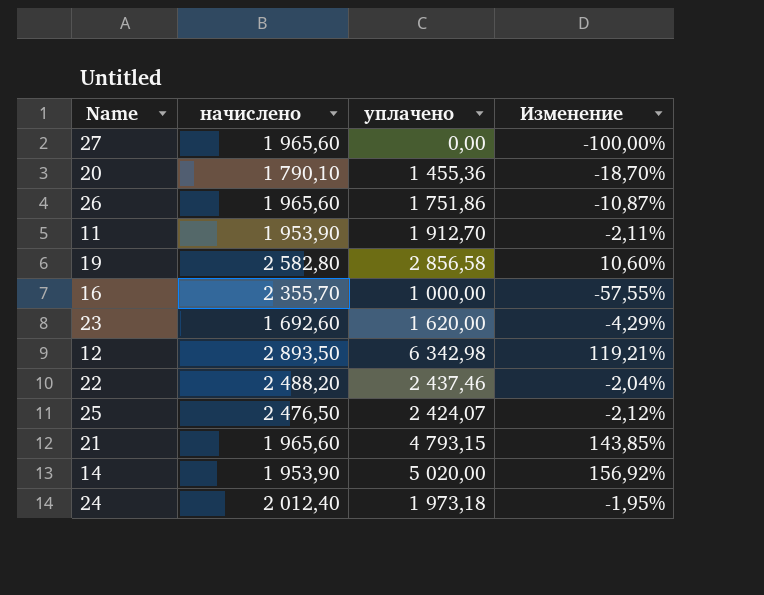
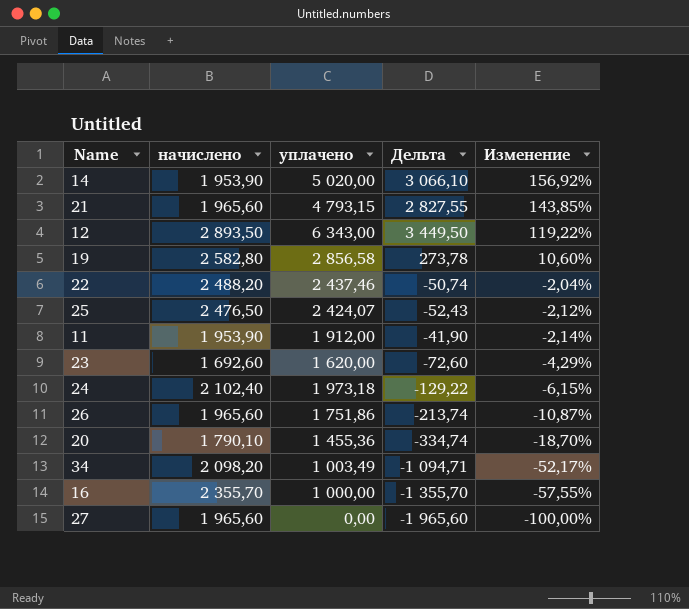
row order: none -> Изменение descending
column Дельта | formula: none -> [уплачено] - [начислено]
12 | уплачено: 6 342,98 -> 6 343,00
12 | Изменение: 119,21% -> 119,22%
11 | уплачено: 1 912,70 -> 1 912,00
11 | Изменение: -2,11% -> -2,14%
24 | начислено: 2 012,40 -> 2 102,40
24 | Изменение: -1,95% -> -6,15%
row 34: none -> 2 098,20 | 1 003,49 | -1 094,71 | -52,17%

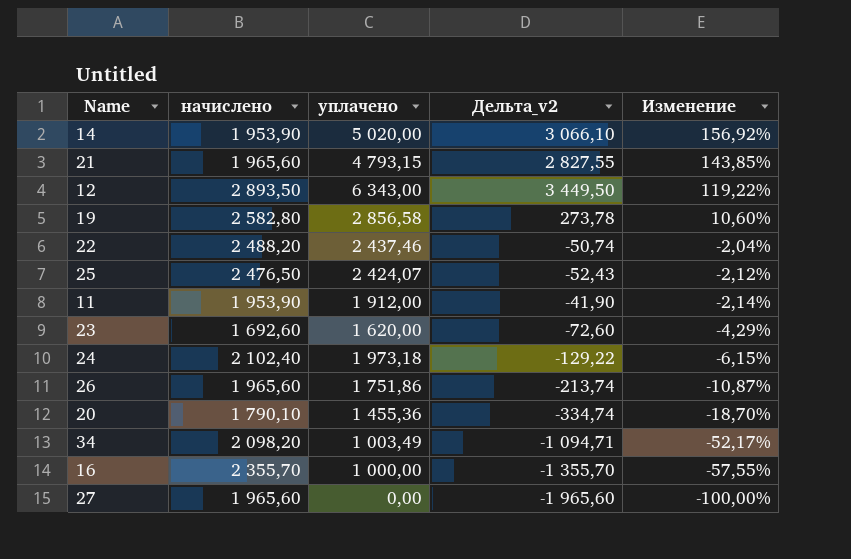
column name: Дельта -> Дельта_v2

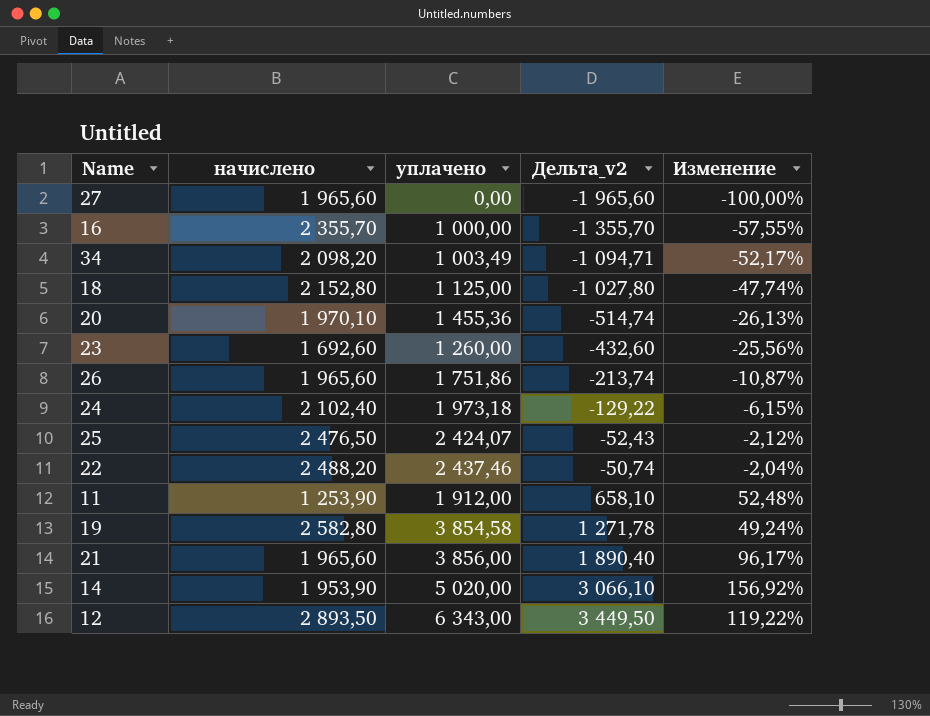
row order: Изменение descending -> Дельта_v2 ascending
row 18: none -> 2 152,80 | 1 125,00 | -1 027,80 | -47,74%
20 | начислено: 1 790,10 -> 1 970,10
20 | Дельта_v2: -334,74 -> -514,74
20 | Изменение: -18,70% -> -26,13%
23 | уплачено: 1 620,00 -> 1 260,00
23 | Дельта_v2: -72,60 -> -432,60
23 | Изменение: -4,29% -> -25,56%
11 | начислено: 1 953,90 -> 1 253,90
11 | Дельта_v2: -41,90 -> 658,10
11 | Изменение: -2,14% -> 52,48%
19 | уплачено: 2 856,58 -> 3 854,58
19 | Дельта_v2: 273,78 -> 1 271,78
19 | Изменение: 10,60% -> 49,24%
21 | уплачено: 4 793,15 -> 3 856,00
21 | Дельта_v2: 2 827,55 -> 1 890,40
21 | Изменение: 143,85% -> 96,17%

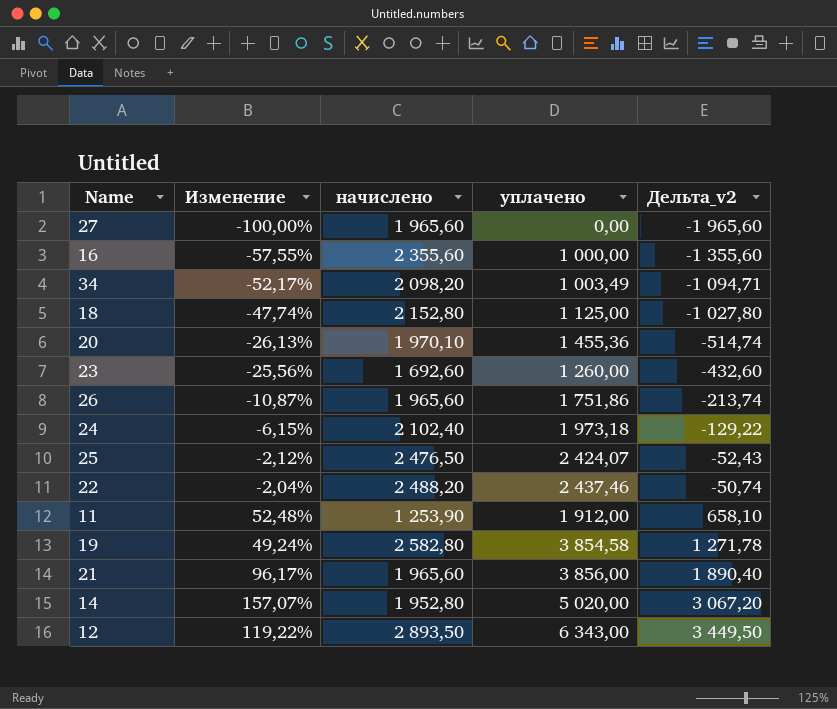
column Изменение | position: 5 -> 2
16 | начислено: 2 355,70 -> 2 355,60
16 | Дельта_v2: -1 355,70 -> -1 355,60
14 | Изменение: 156,92% -> 157,07%
14 | начислено: 1 953,90 -> 1 952,80
14 | Дельта_v2: 3 066,10 -> 3 067,20

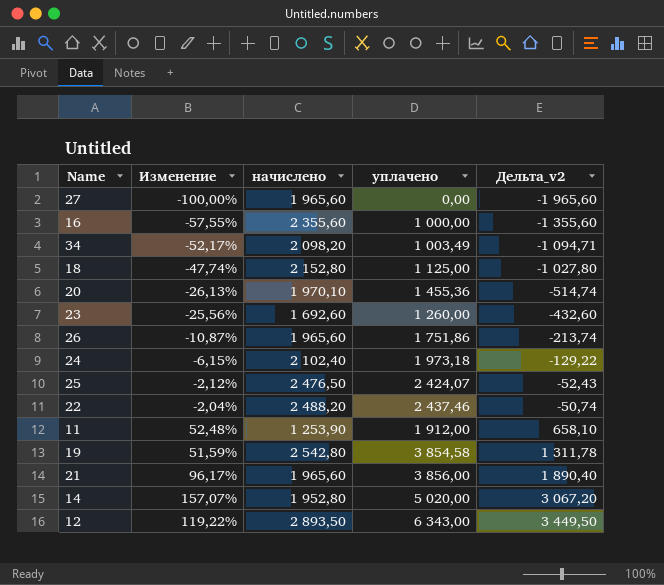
19 | Изменение: 49,24% -> 51,59%
19 | начислено: 2 582,80 -> 2 542,80
19 | Дельта_v2: 1 271,78 -> 1 311,78

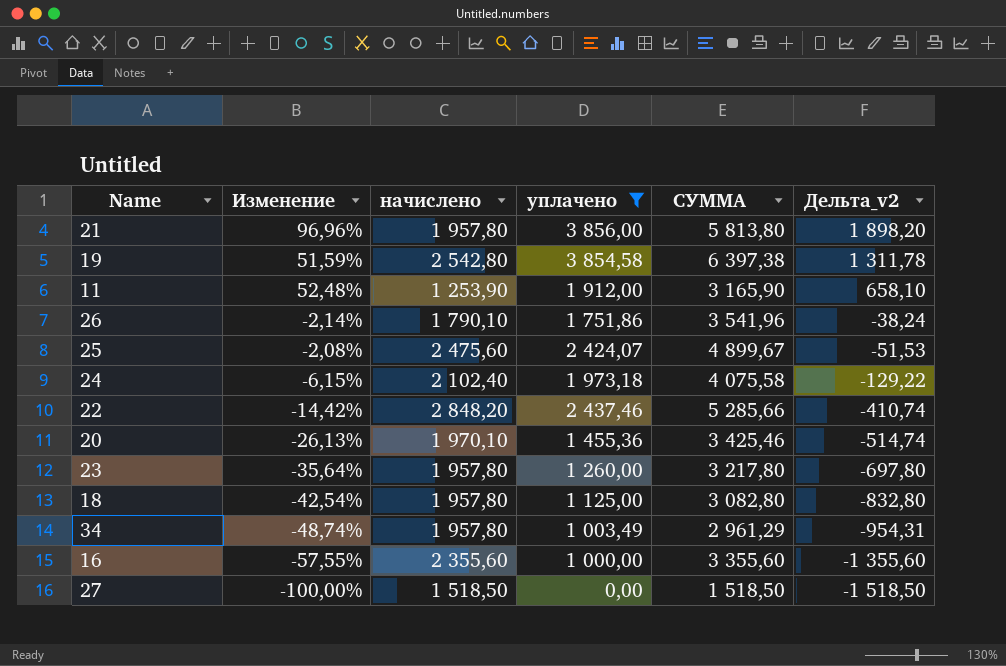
filter: none -> уплачено <= 3 856,00
row order: Дельта_v2 ascending -> Дельта_v2 descending
column СУММА | formula: none -> [начислено] + [уплачено]
21 | Изменение: 96,17% -> 96,96%
21 | начислено: 1 965,60 -> 1 957,80
21 | Дельта_v2: 1 890,40 -> 1 898,20
26 | Изменение: -10,87% -> -2,14%
26 | начислено: 1 965,60 -> 1 790,10
26 | Дельта_v2: -213,74 -> -38,24
25 | Изменение: -2,12% -> -2,08%
25 | начислено: 2 476,50 -> 2 475,60
25 | Дельта_v2: -52,43 -> -51,53
22 | Изменение: -2,04% -> -14,42%
22 | начислено: 2 488,20 -> 2 848,20
22 | Дельта_v2: -50,74 -> -410,74
23 | Изменение: -25,56% -> -35,64%
23 | начислено: 1 692,60 -> 1 957,80
23 | Дельта_v2: -432,60 -> -697,80
18 | Изменение: -47,74% -> -42,54%
18 | начислено: 2 152,80 -> 1 957,80
18 | Дельта_v2: -1 027,80 -> -832,80
34 | Изменение: -52,17% -> -48,74%
34 | начислено: 2 098,20 -> 1 957,80
34 | Дельта_v2: -1 094,71 -> -954,31
27 | начислено: 1 965,60 -> 1 518,50
27 | Дельта_v2: -1 965,60 -> -1 518,50

